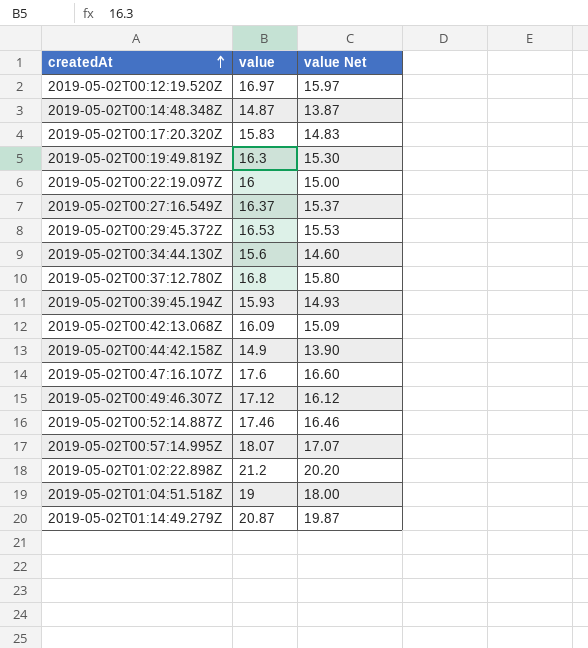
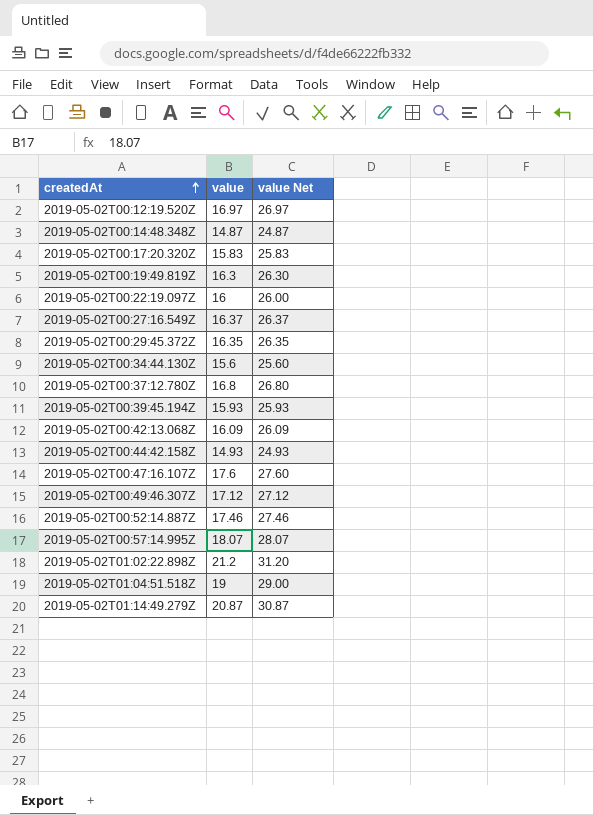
column value Net | formula: [value] - 1 -> [value] + 10
2019-05-02T00:29:45.372Z | value: 16.53 -> 16.35
2019-05-02T00:44:42.158Z | value: 14.9 -> 14.93

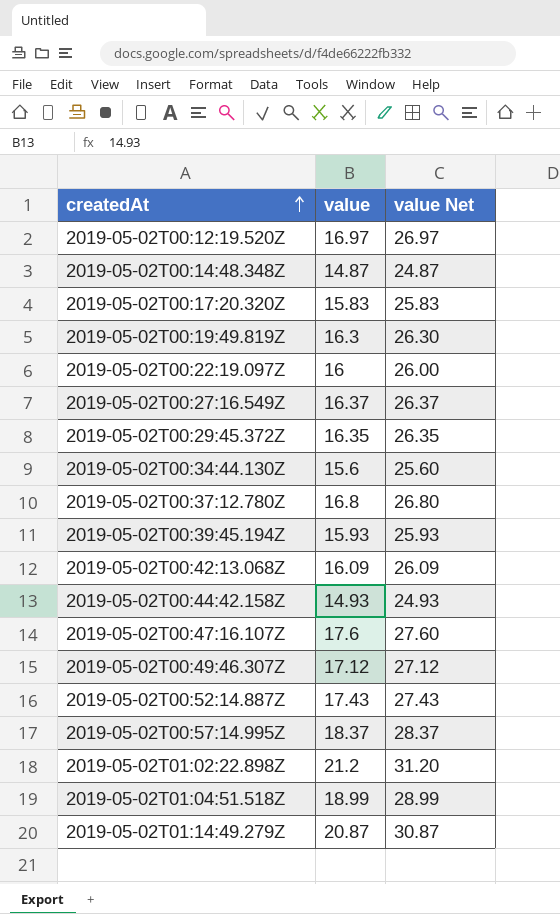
2019-05-02T00:52:14.887Z | value: 17.46 -> 17.43
2019-05-02T00:52:14.887Z | value Net: 27.46 -> 27.43
2019-05-02T00:57:14.995Z | value: 18.07 -> 18.37
2019-05-02T00:57:14.995Z | value Net: 28.07 -> 28.37
2019-05-02T01:04:51.518Z | value: 19 -> 18.99
2019-05-02T01:04:51.518Z | value Net: 29.00 -> 28.99

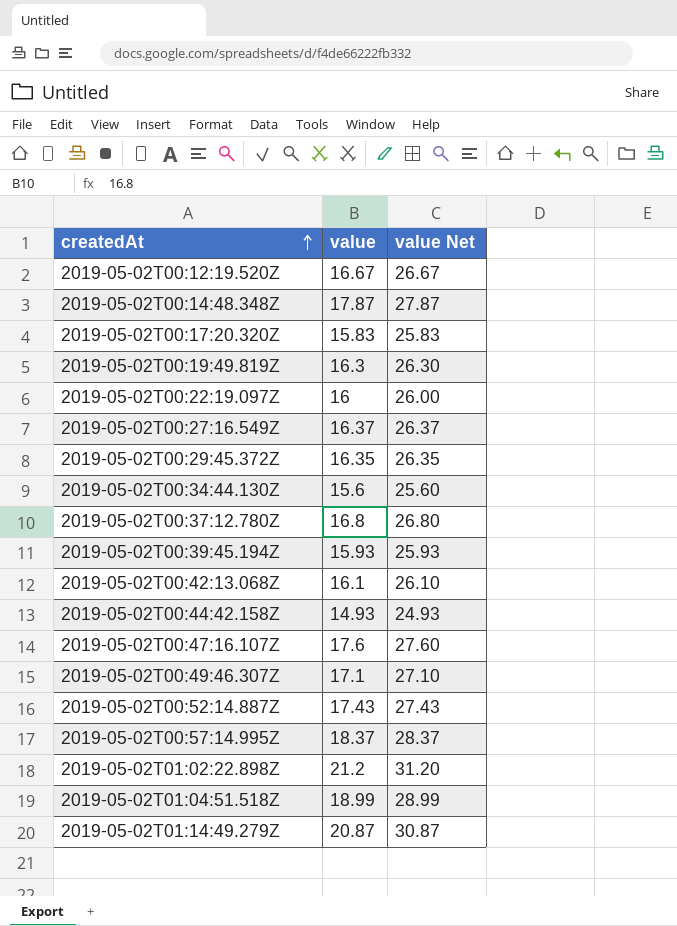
2019-05-02T00:12:19.520Z | value: 16.97 -> 16.67
2019-05-02T00:12:19.520Z | value Net: 26.97 -> 26.67
2019-05-02T00:14:48.348Z | value: 14.87 -> 17.87
2019-05-02T00:14:48.348Z | value Net: 24.87 -> 27.87
2019-05-02T00:42:13.068Z | value: 16.09 -> 16.1
2019-05-02T00:42:13.068Z | value Net: 26.09 -> 26.10
2019-05-02T00:49:46.307Z | value: 17.12 -> 17.1
2019-05-02T00:49:46.307Z | value Net: 27.12 -> 27.10

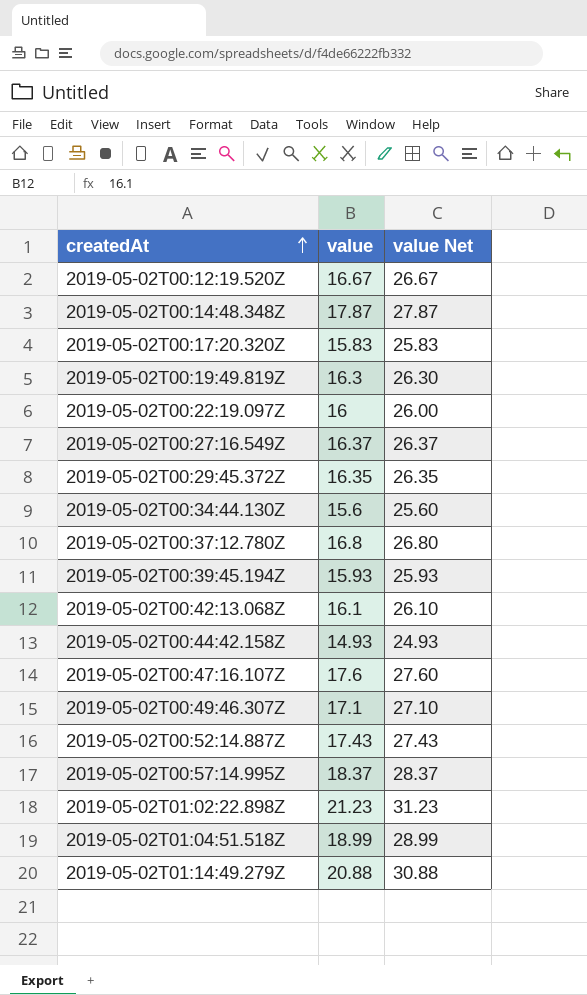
2019-05-02T01:02:22.898Z | value: 21.2 -> 21.23
2019-05-02T01:02:22.898Z | value Net: 31.20 -> 31.23
2019-05-02T01:14:49.279Z | value: 20.87 -> 20.88
2019-05-02T01:14:49.279Z | value Net: 30.87 -> 30.88

